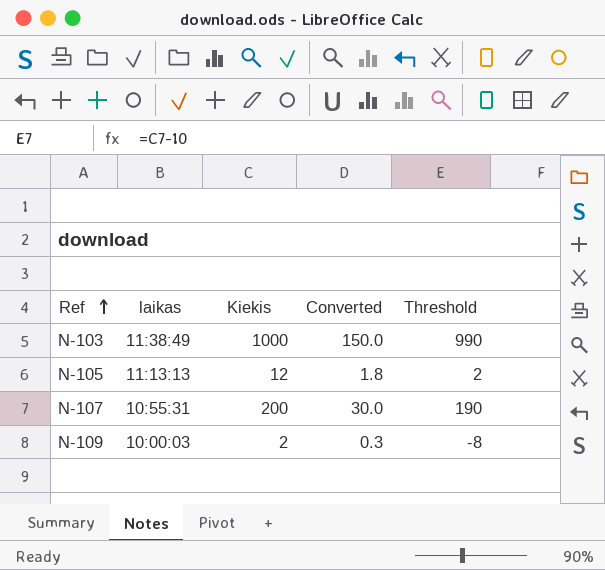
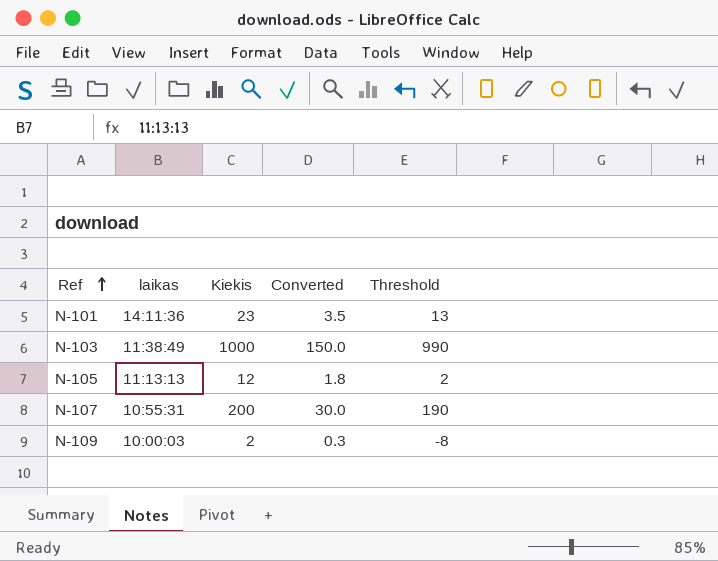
row N-101: none -> 14:11:36 | 23 | 3.5 | 13

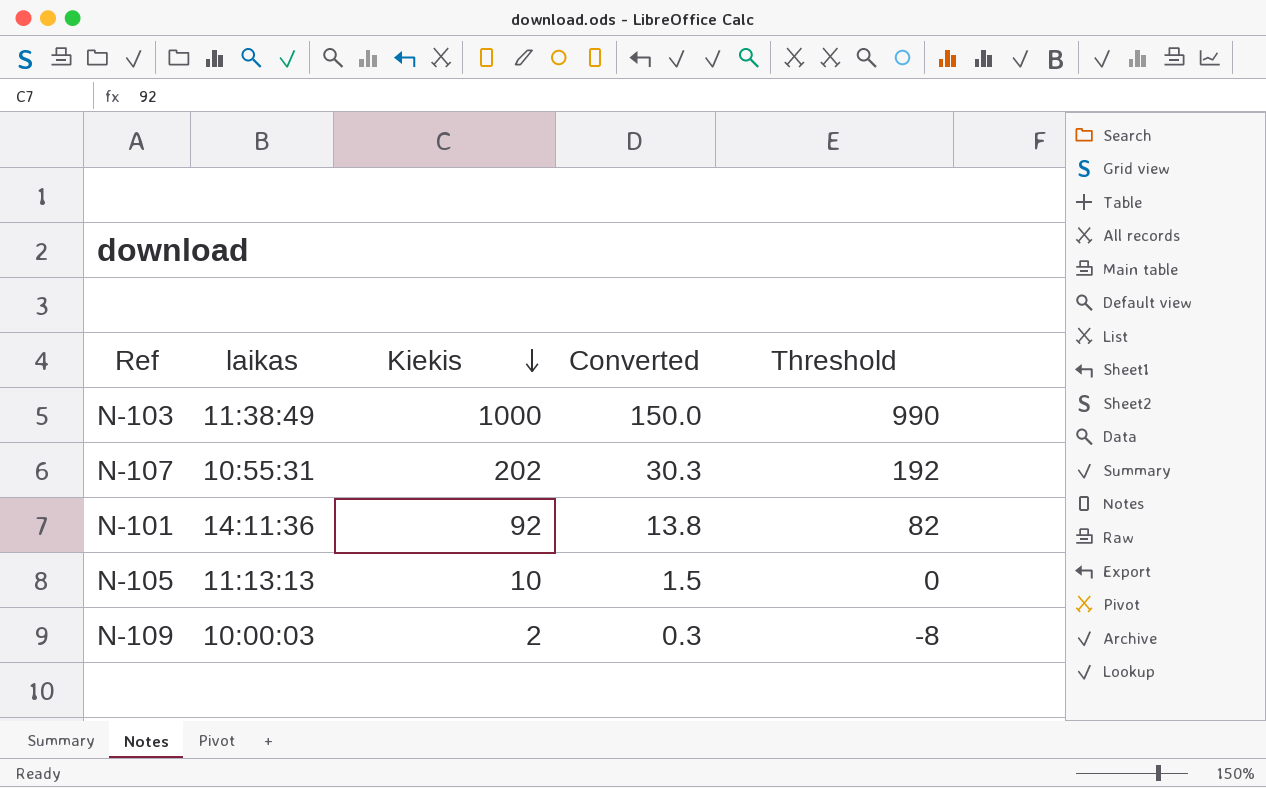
row order: Ref ascending -> Kiekis descending
N-107 | Kiekis: 200 -> 202
N-107 | Converted: 30.0 -> 30.3
N-107 | Threshold: 190 -> 192
N-101 | Kiekis: 23 -> 92
N-101 | Converted: 3.5 -> 13.8
N-101 | Threshold: 13 -> 82
N-105 | Kiekis: 12 -> 10
N-105 | Converted: 1.8 -> 1.5
N-105 | Threshold: 2 -> 0

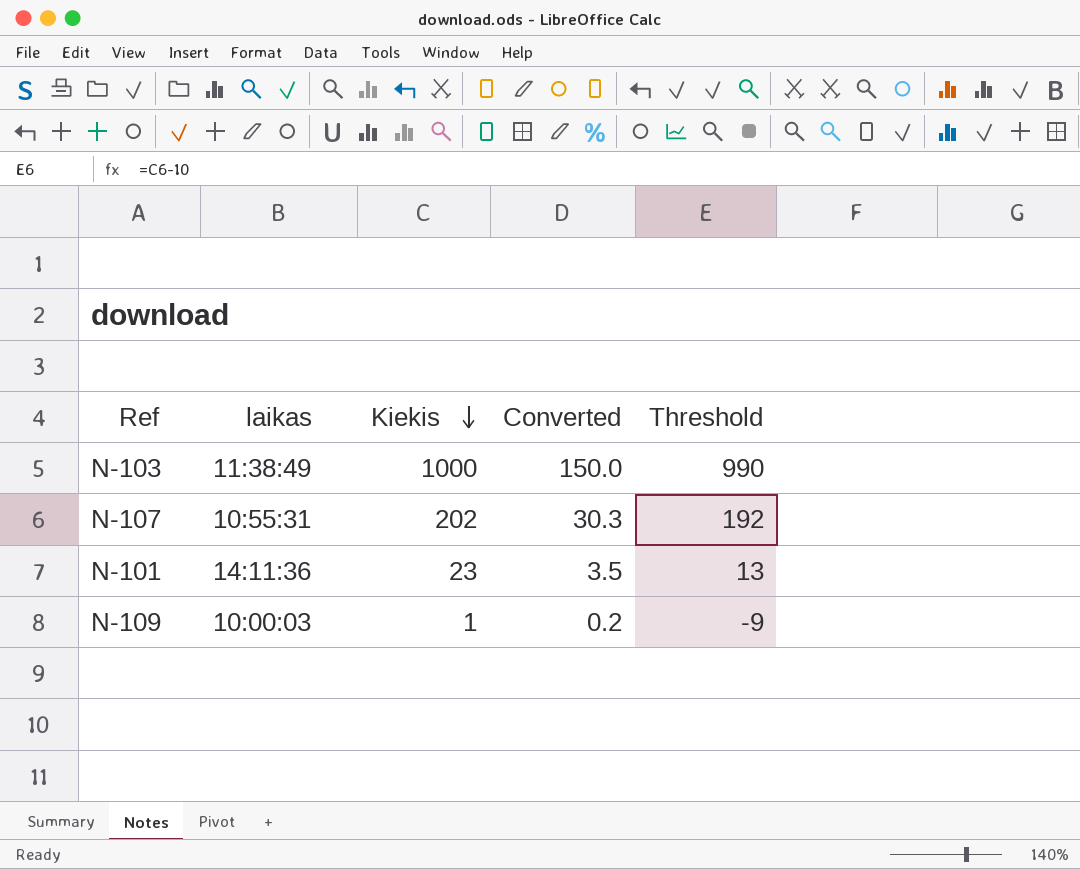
row N-105: 11:13:13 | 10 | 1.5 | 0 -> none
N-101 | Kiekis: 92 -> 23
N-101 | Converted: 13.8 -> 3.5
N-101 | Threshold: 82 -> 13
N-109 | Kiekis: 2 -> 1
N-109 | Converted: 0.3 -> 0.2
N-109 | Threshold: -8 -> -9

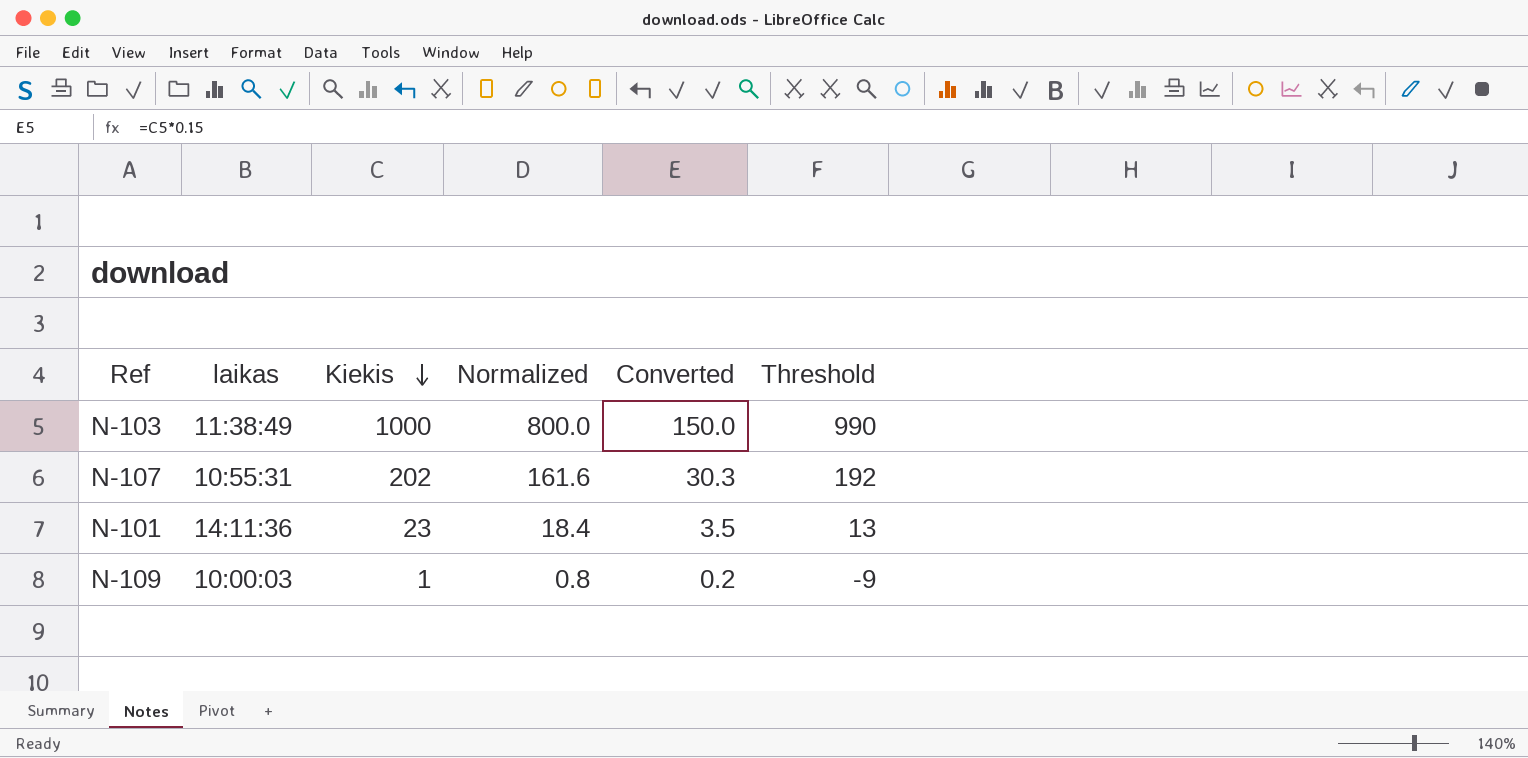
column Normalized | formula: none -> [Kiekis] * 0.8

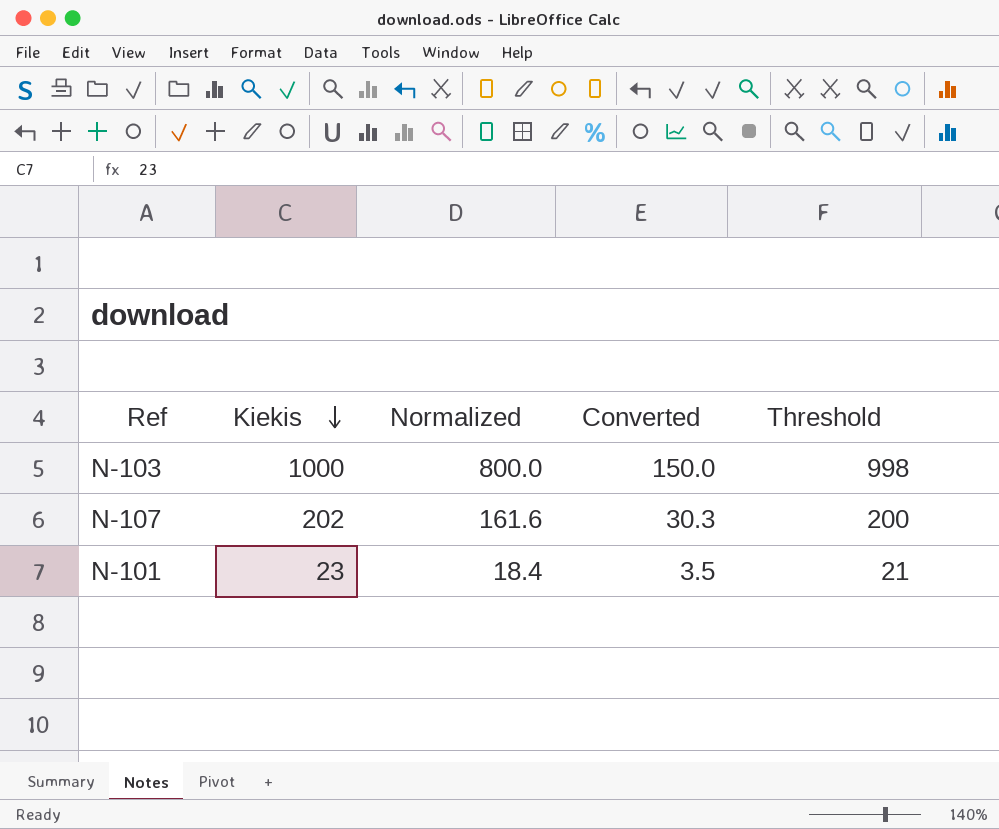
column laikas | position: 2 -> none
column Threshold | formula: [Kiekis] - 10 -> [Kiekis] - 2
row N-109: 10:00:03 | 1 | 0.8 | 0.2 | -9 -> none

